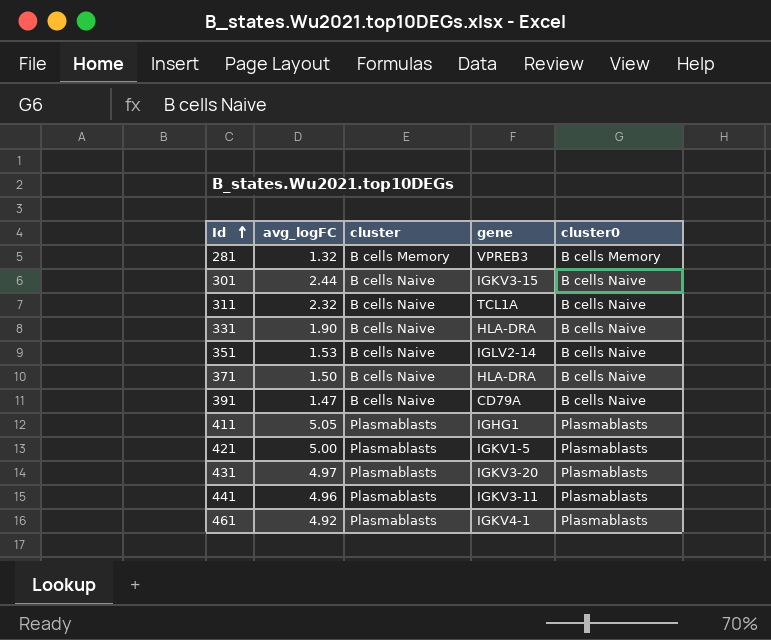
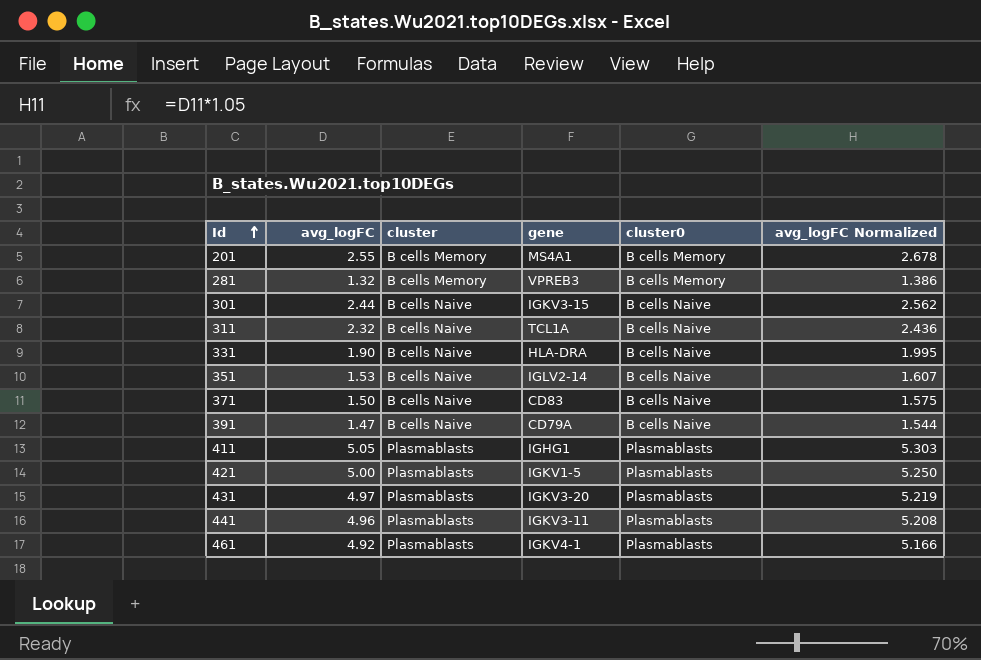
column avg_logFC Normalized | formula: none -> [avg_logFC] * 1.05
row 201: none -> 2.55 | B cells Memory | MS4A1 | B cells Memory | 2.678
371 | gene: HLA-DRA -> CD83

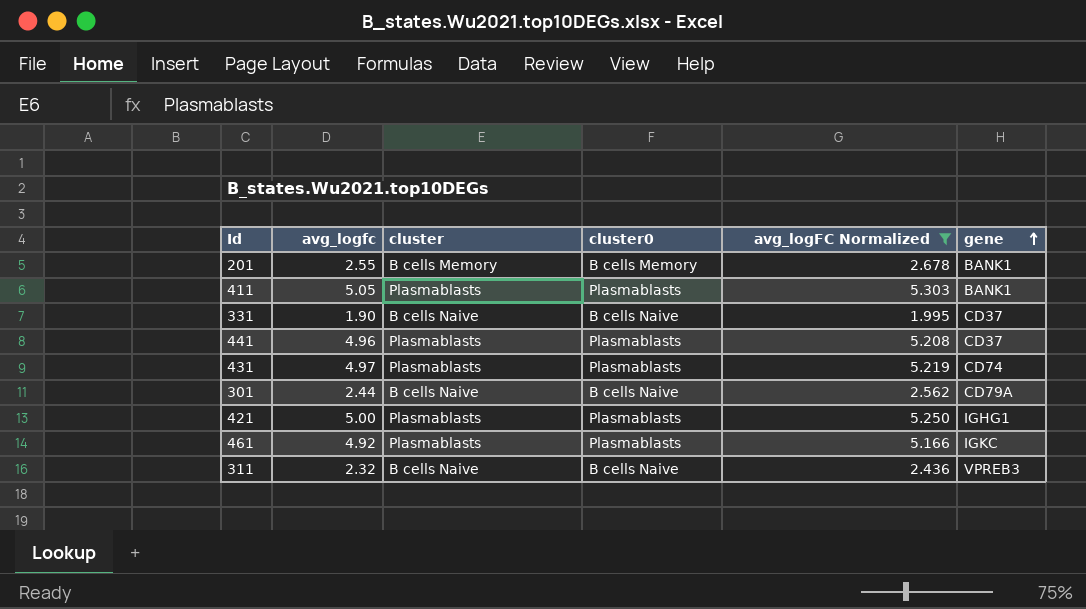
filter: none -> avg_logFC Normalized >= 1.995
row order: Id ascending -> gene ascending
column name: avg_logFC -> avg_logfc
column gene | position: 4 -> 6
201 | gene: MS4A1 -> BANK1
411 | gene: IGHG1 -> BANK1
331 | gene: HLA-DRA -> CD37
441 | gene: IGKV3-11 -> CD37
431 | gene: IGKV3-20 -> CD74
301 | gene: IGKV3-15 -> CD79A
421 | gene: IGKV1-5 -> IGHG1
461 | gene: IGKV4-1 -> IGKC
311 | gene: TCL1A -> VPREB3

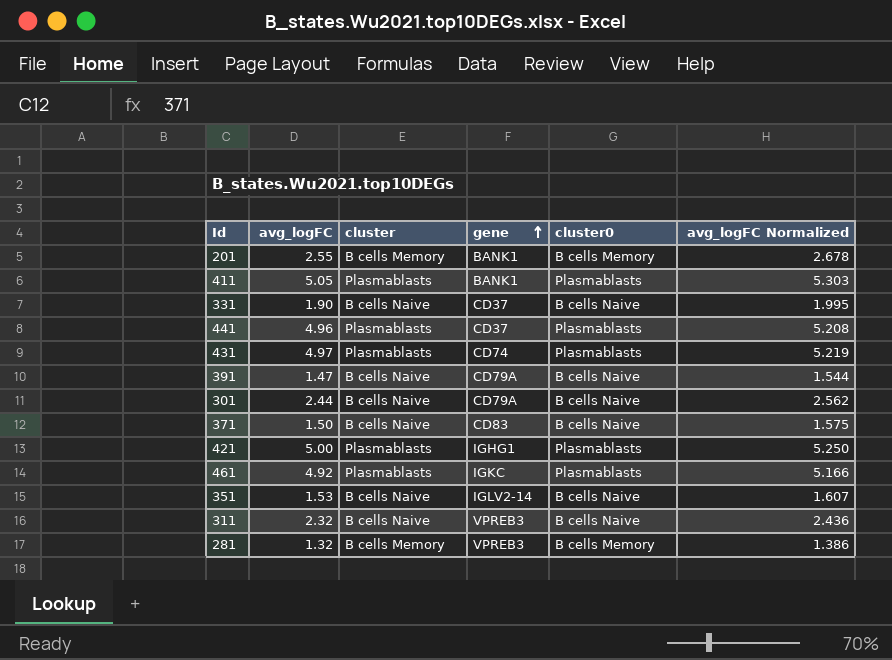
filter: avg_logFC Normalized >= 1.995 -> none
column name: avg_logfc -> avg_logFC
column gene | position: 6 -> 4

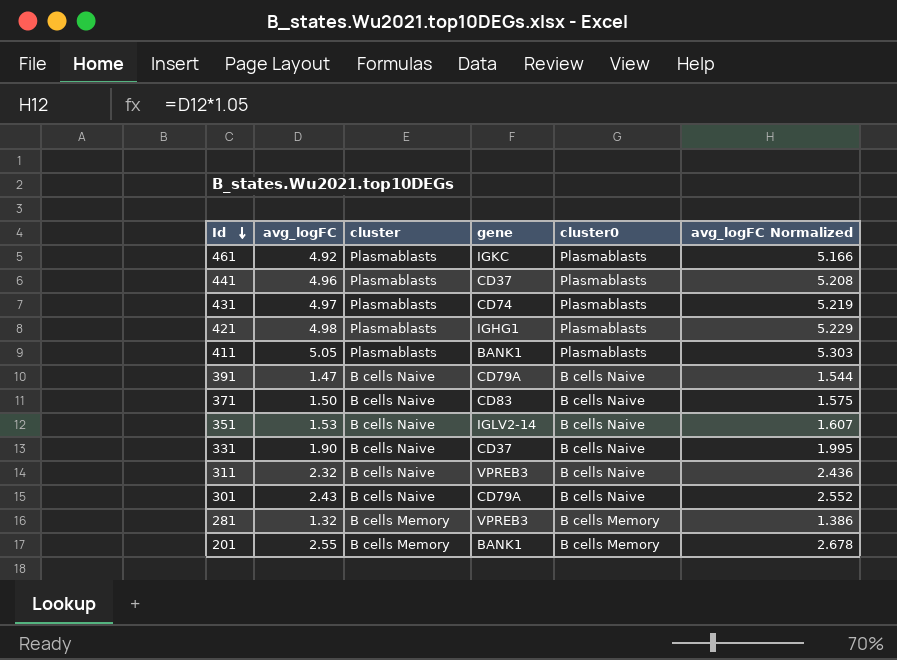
row order: gene ascending -> Id descending
421 | avg_logFC: 5.00 -> 4.98
421 | avg_logFC Normalized: 5.250 -> 5.229
301 | avg_logFC: 2.44 -> 2.43
301 | avg_logFC Normalized: 2.562 -> 2.552

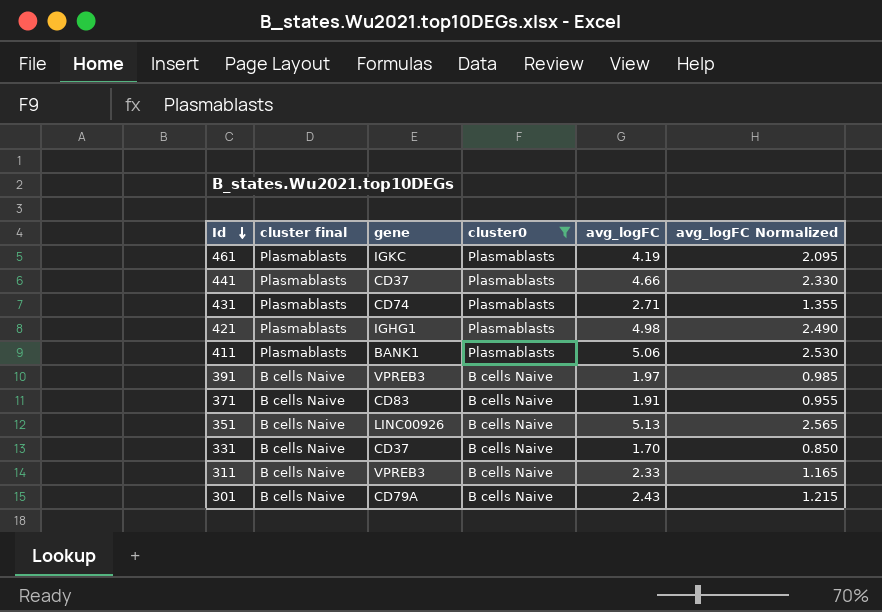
filter: none -> cluster0 != B cells Memory
column name: cluster -> cluster final
column avg_logFC | position: 2 -> 5
column avg_logFC Normalized | formula: [avg_logFC] * 1.05 -> [avg_logFC] * 0.5
461 | avg_logFC: 4.92 -> 4.19
441 | avg_logFC: 4.96 -> 4.66
431 | avg_logFC: 4.97 -> 2.71
411 | avg_logFC: 5.05 -> 5.06
391 | gene: CD79A -> VPREB3
391 | avg_logFC: 1.47 -> 1.97
371 | avg_logFC: 1.50 -> 1.91
351 | gene: IGLV2-14 -> LINC00926
351 | avg_logFC: 1.53 -> 5.13
331 | avg_logFC: 1.90 -> 1.70
311 | avg_logFC: 2.32 -> 2.33

